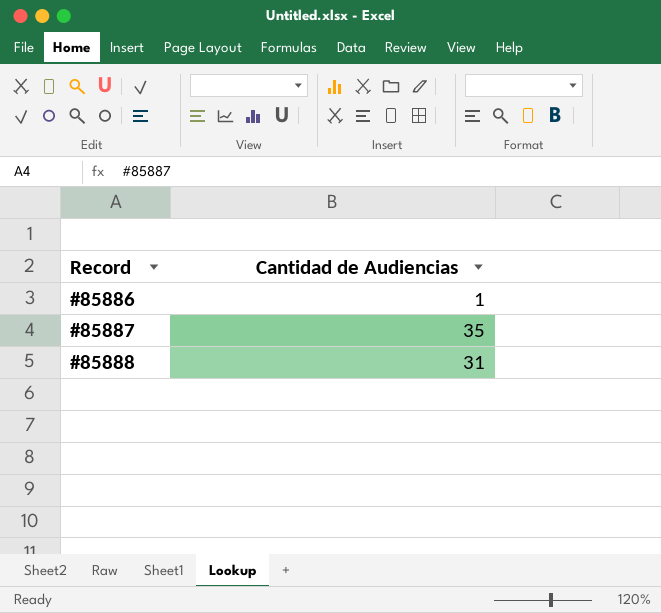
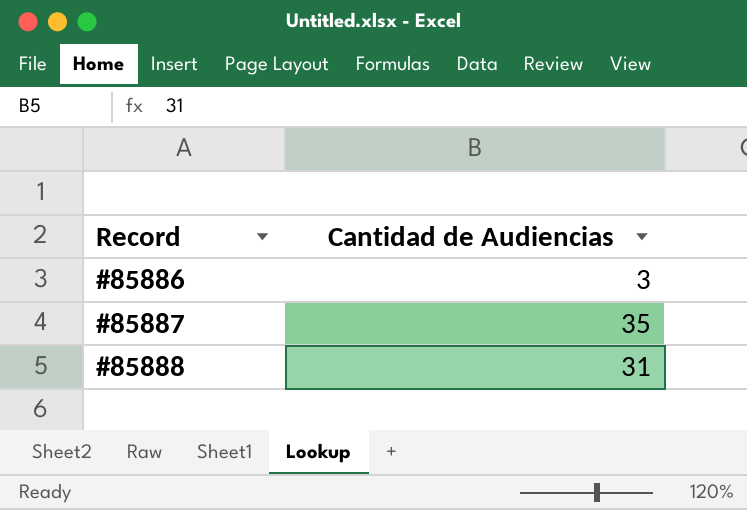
#85886 | Cantidad de Audiencias: 1 -> 3

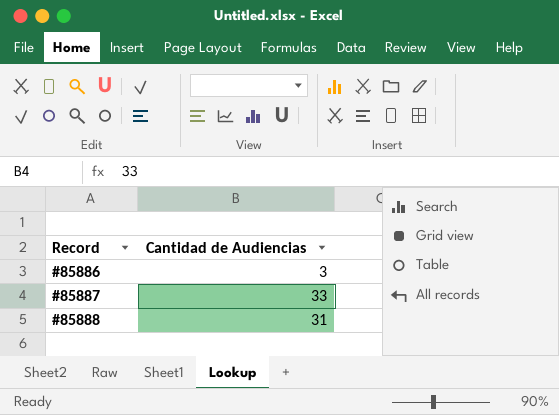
#85887 | Cantidad de Audiencias: 35 -> 33

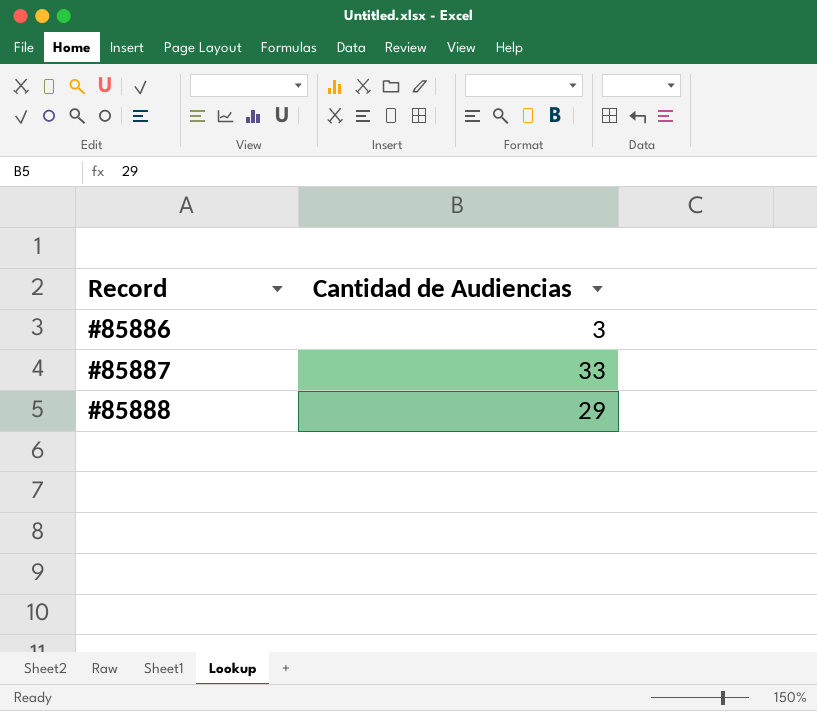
#85888 | Cantidad de Audiencias: 31 -> 29

